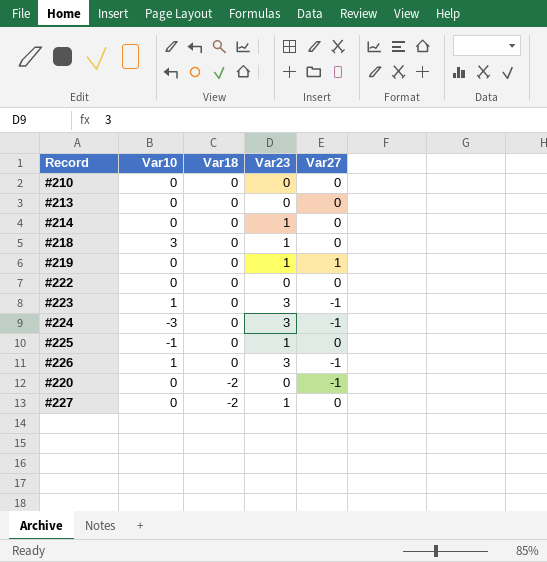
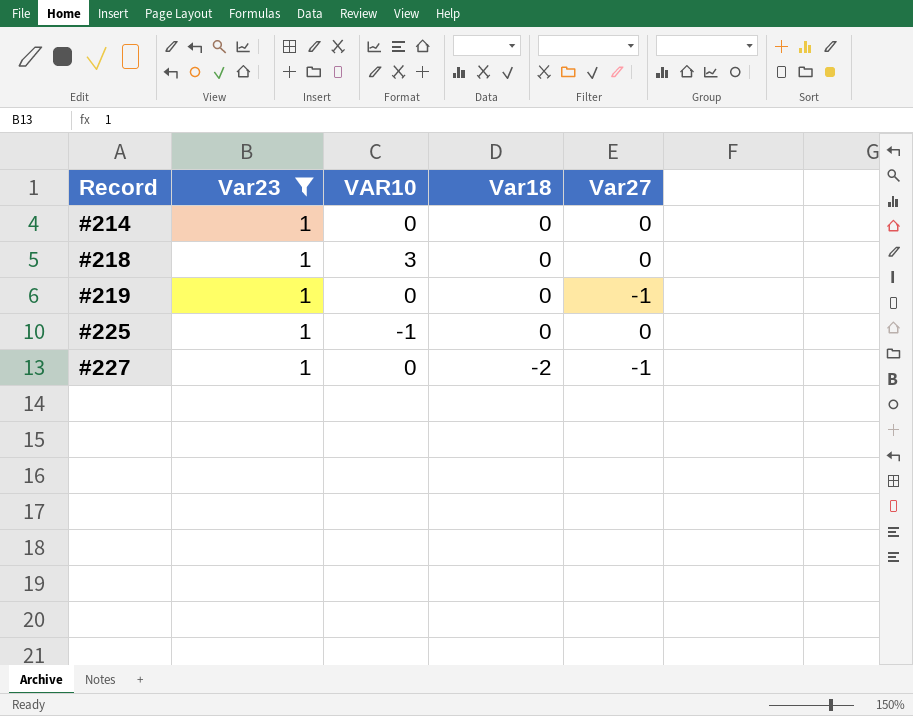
filter: none -> Var23 = 1
column Var23 | position: 4 -> 2
column name: Var10 -> VAR10
#219 | Var27: 1 -> -1
#227 | Var27: 0 -> -1

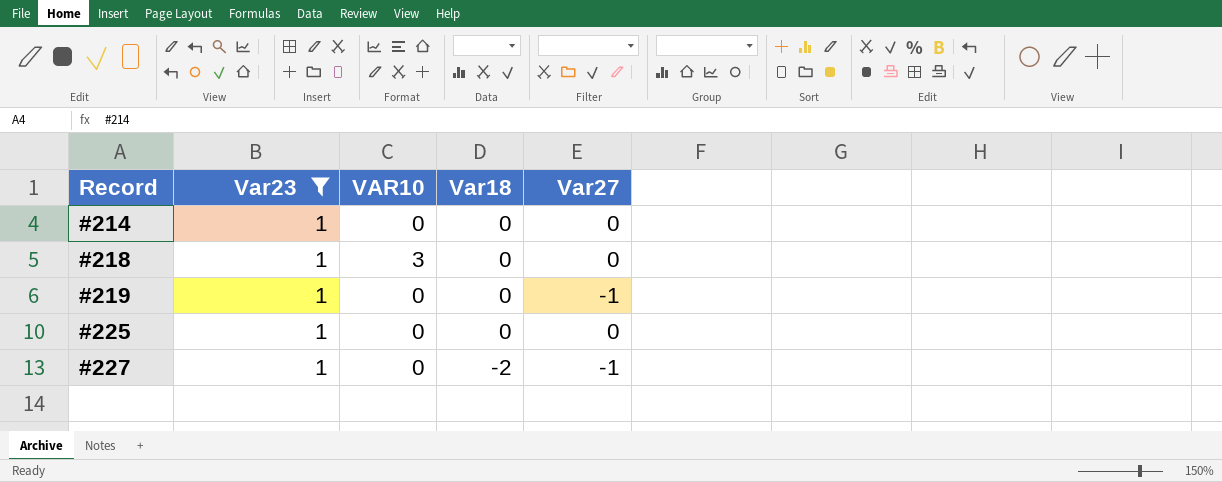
#225 | VAR10: -1 -> 0

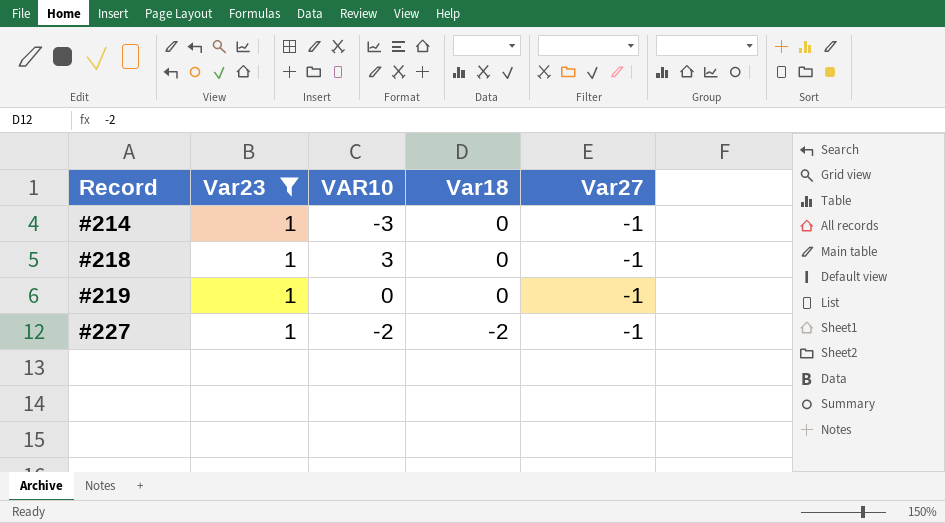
row #225: 1 | 0 | 0 | 0 -> none
#214 | VAR10: 0 -> -3
#214 | Var27: 0 -> -1
#218 | Var27: 0 -> -1
#227 | VAR10: 0 -> -2

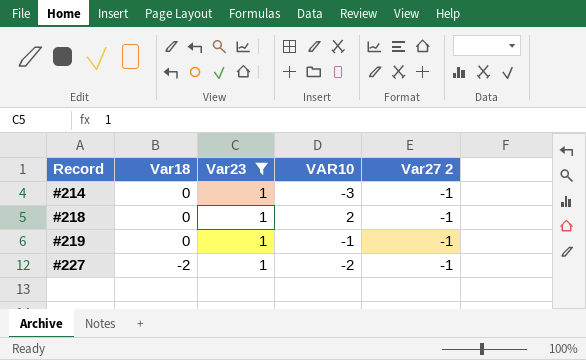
column Var18 | position: 4 -> 2
column name: Var27 -> Var27 2
#218 | VAR10: 3 -> 2
#219 | VAR10: 0 -> -1

